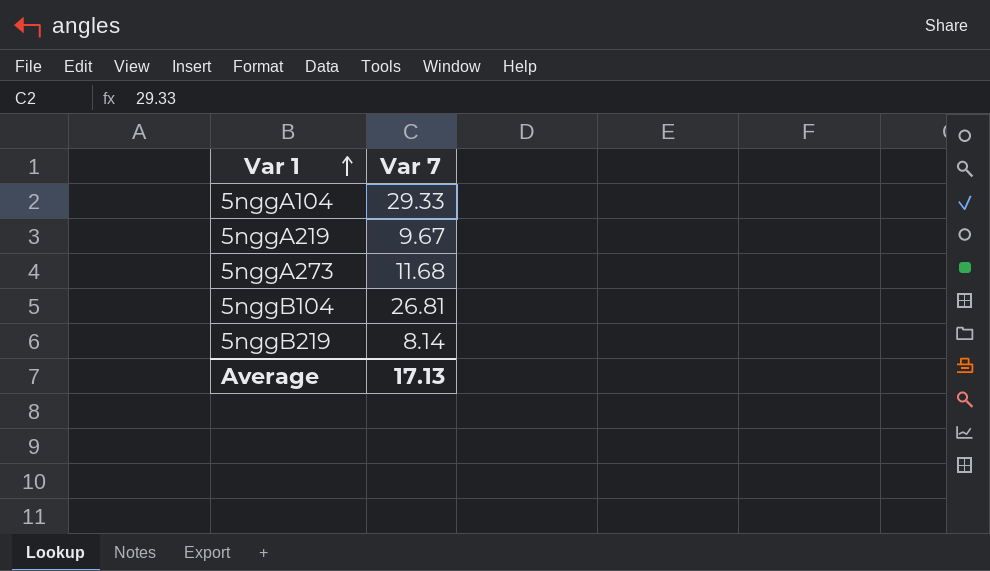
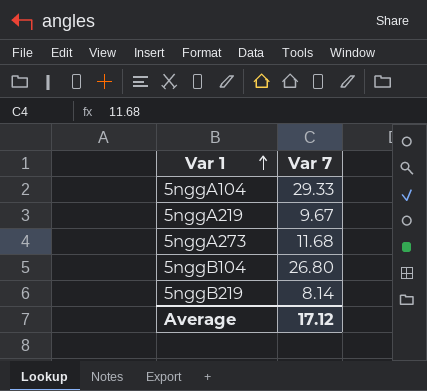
5nggB104 | Var 7: 26.81 -> 26.80
Average | Var 7: 17.13 -> 17.12

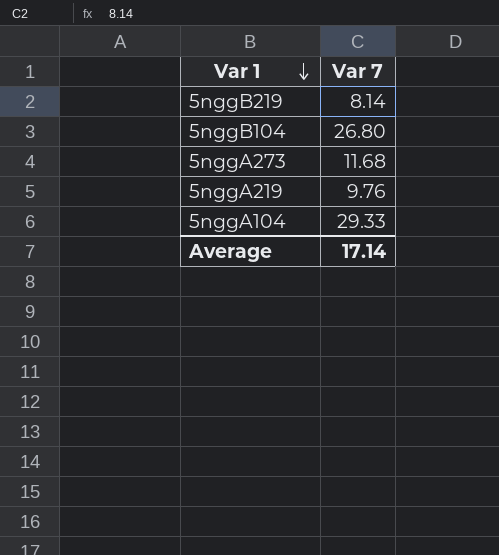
row order: Var 1 ascending -> Var 1 descending
5nggA219 | Var 7: 9.67 -> 9.76
Average | Var 7: 17.12 -> 17.14

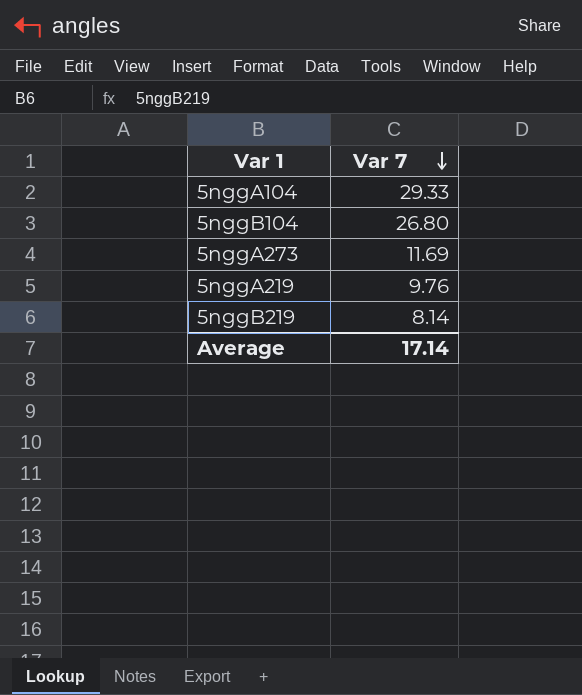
row order: Var 1 descending -> Var 7 descending
5nggA273 | Var 7: 11.68 -> 11.69

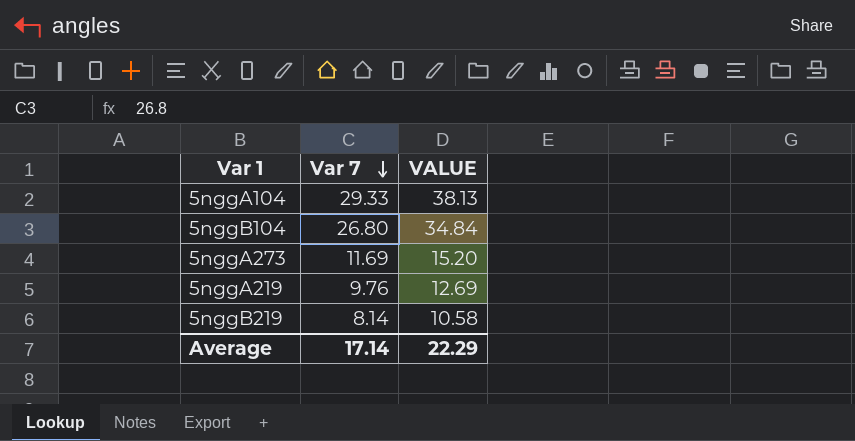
column VALUE | formula: none -> [Var 7] * 1.3

